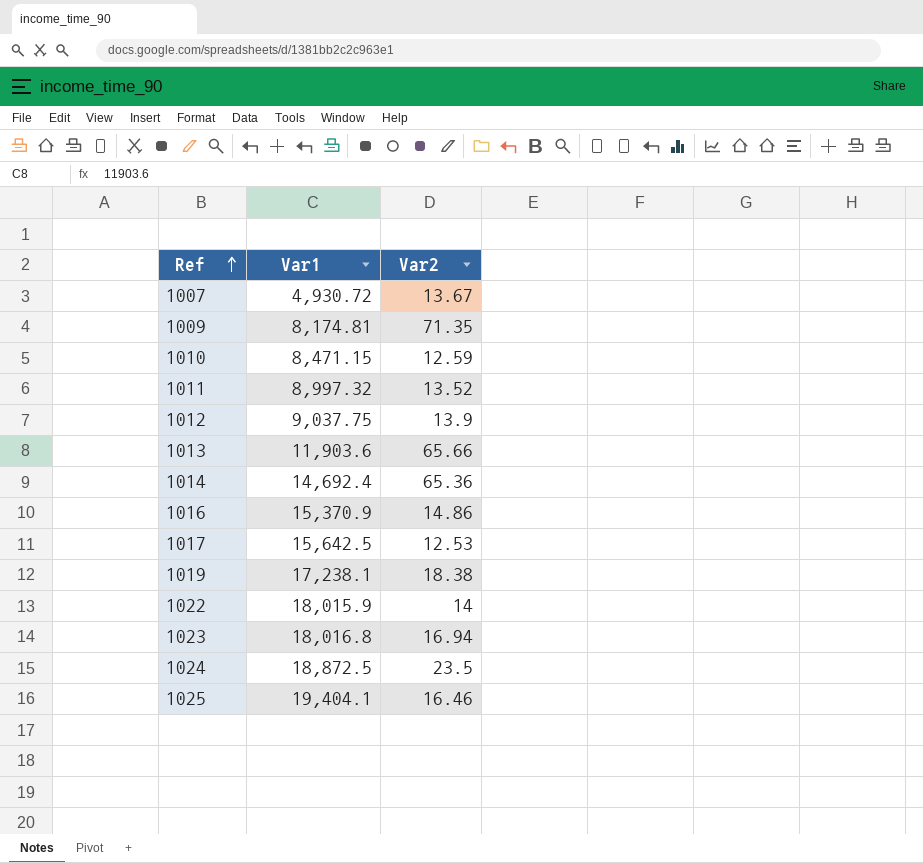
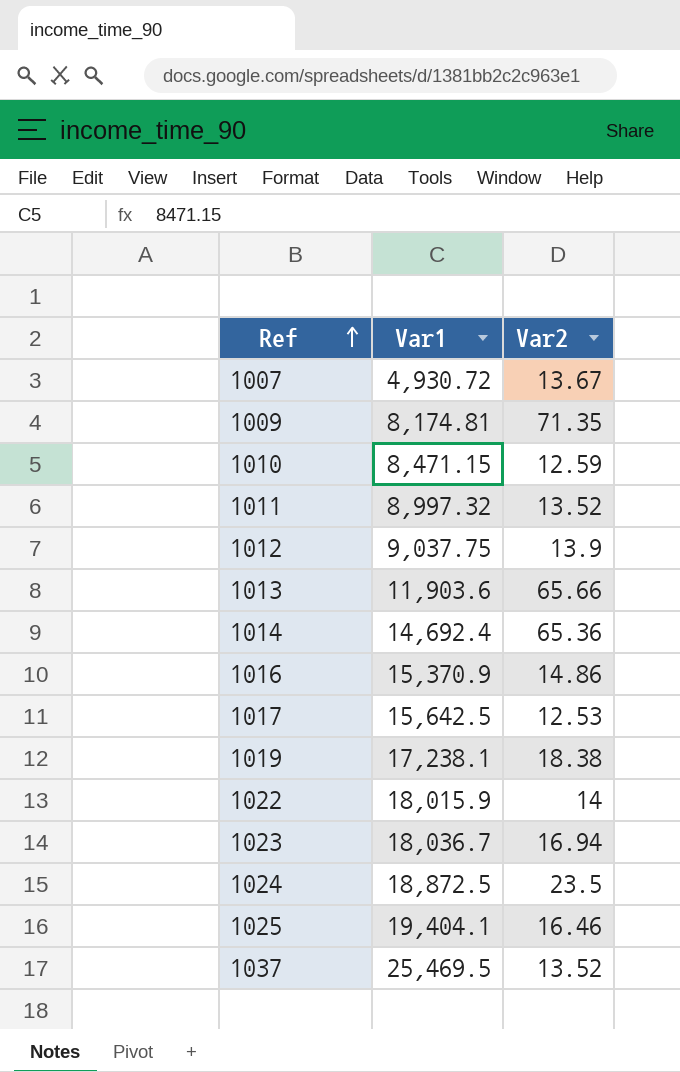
1023 | Var1: 18,016.8 -> 18,036.7
row 1037: none -> 25,469.5 | 13.52

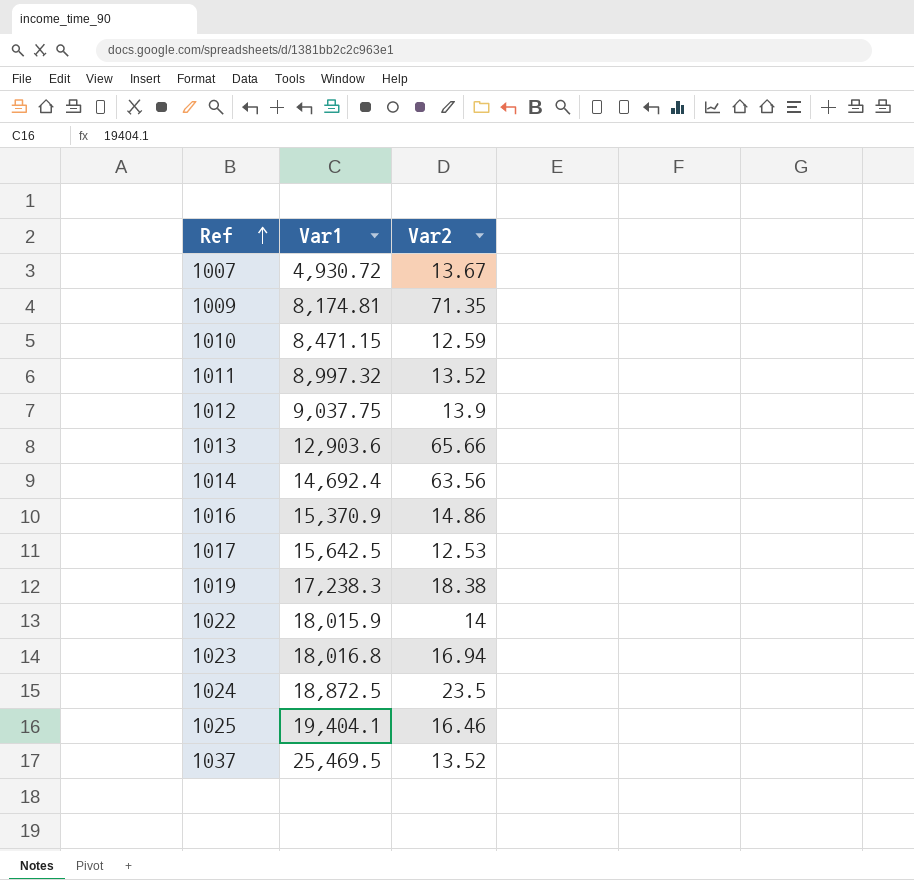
1013 | Var1: 11,903.6 -> 12,903.6
1014 | Var2: 65.36 -> 63.56
1019 | Var1: 17,238.1 -> 17,238.3
1023 | Var1: 18,036.7 -> 18,016.8

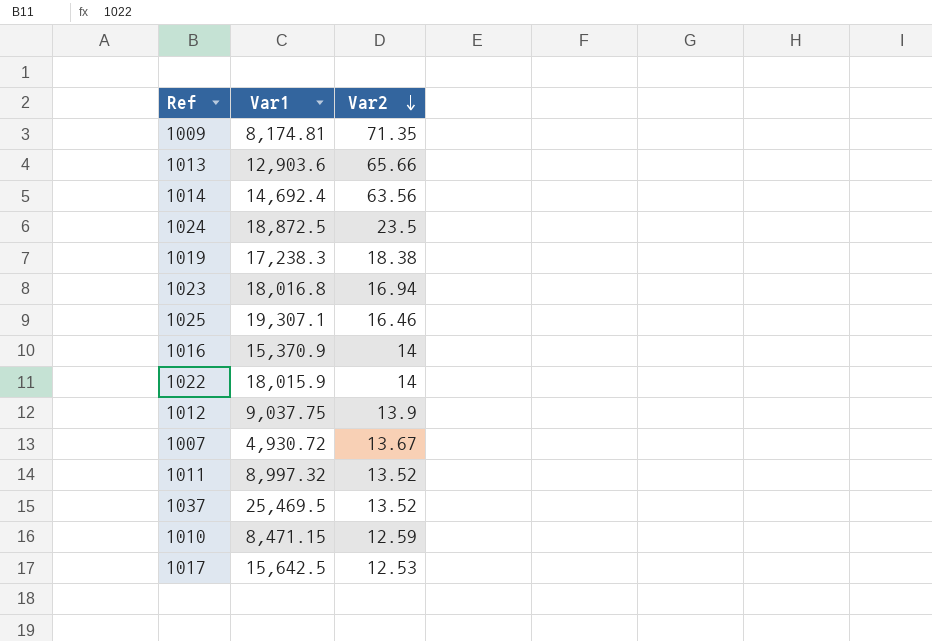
row order: Ref ascending -> Var2 descending
1025 | Var1: 19,404.1 -> 19,307.1
1016 | Var2: 14.86 -> 14

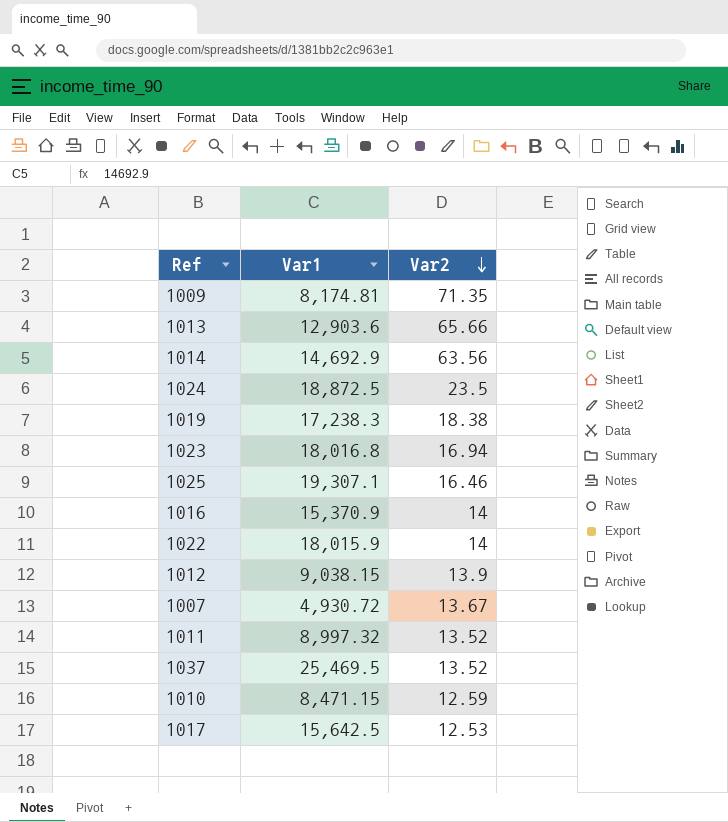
1014 | Var1: 14,692.4 -> 14,692.9
1012 | Var1: 9,037.75 -> 9,038.15

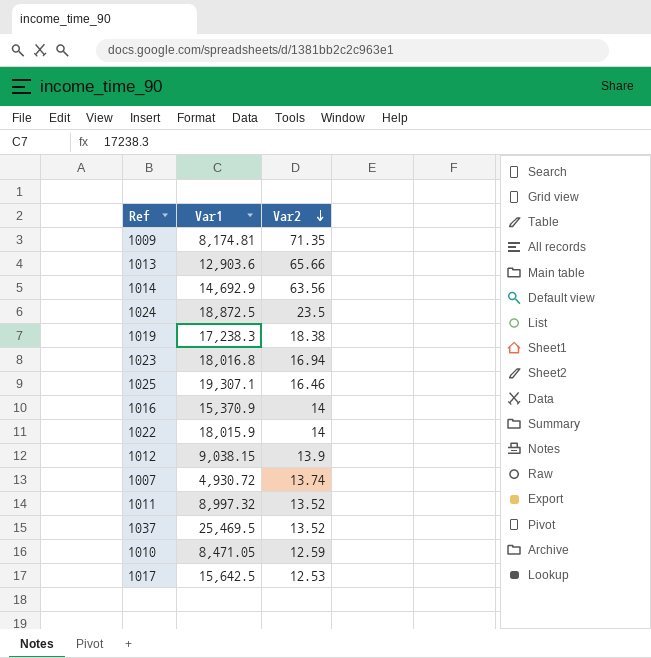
1007 | Var2: 13.67 -> 13.74
1010 | Var1: 8,471.15 -> 8,471.05

